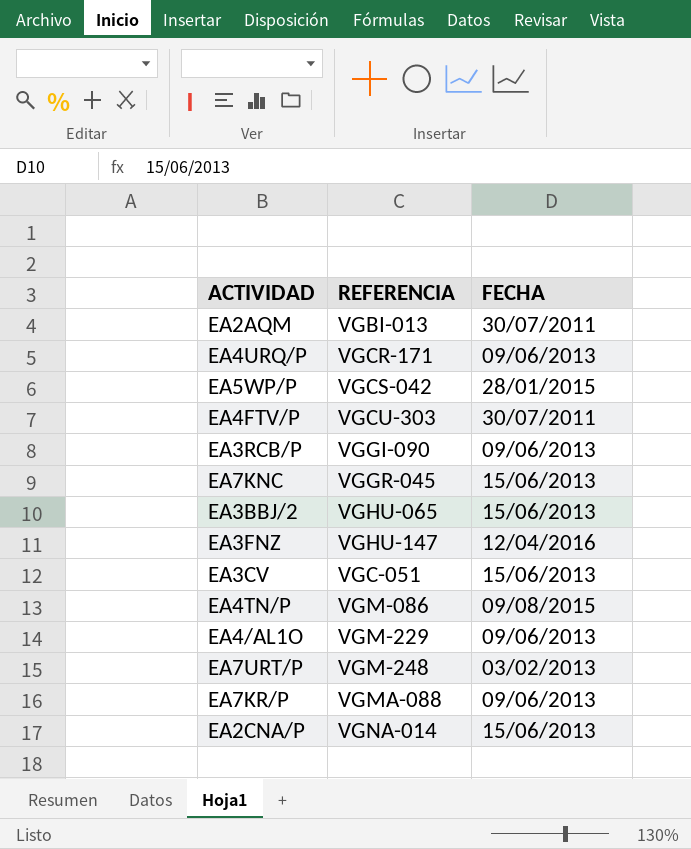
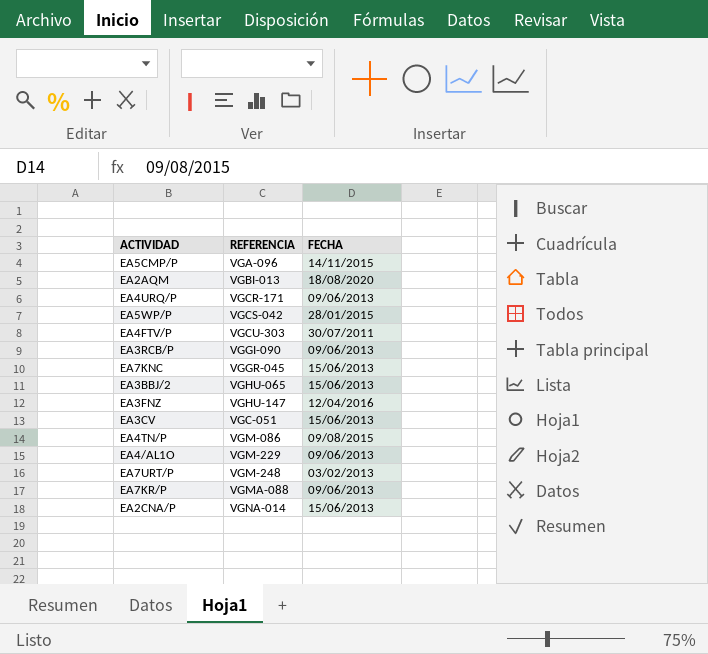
row EA5CMP/P: none -> VGA-096 | 14/11/2015
EA2AQM | FECHA: 30/07/2011 -> 18/08/2020

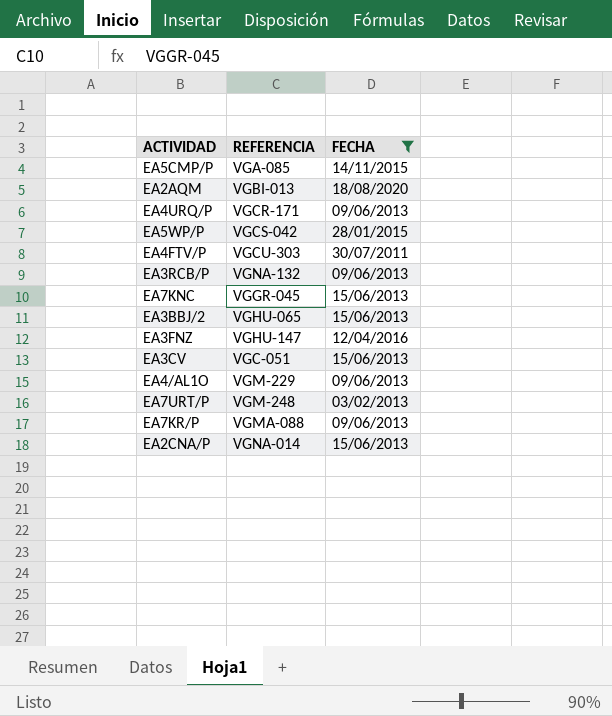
filter: none -> FECHA != 09/08/2015
EA5CMP/P | REFERENCIA: VGA-096 -> VGA-085
EA3RCB/P | REFERENCIA: VGGI-090 -> VGNA-132

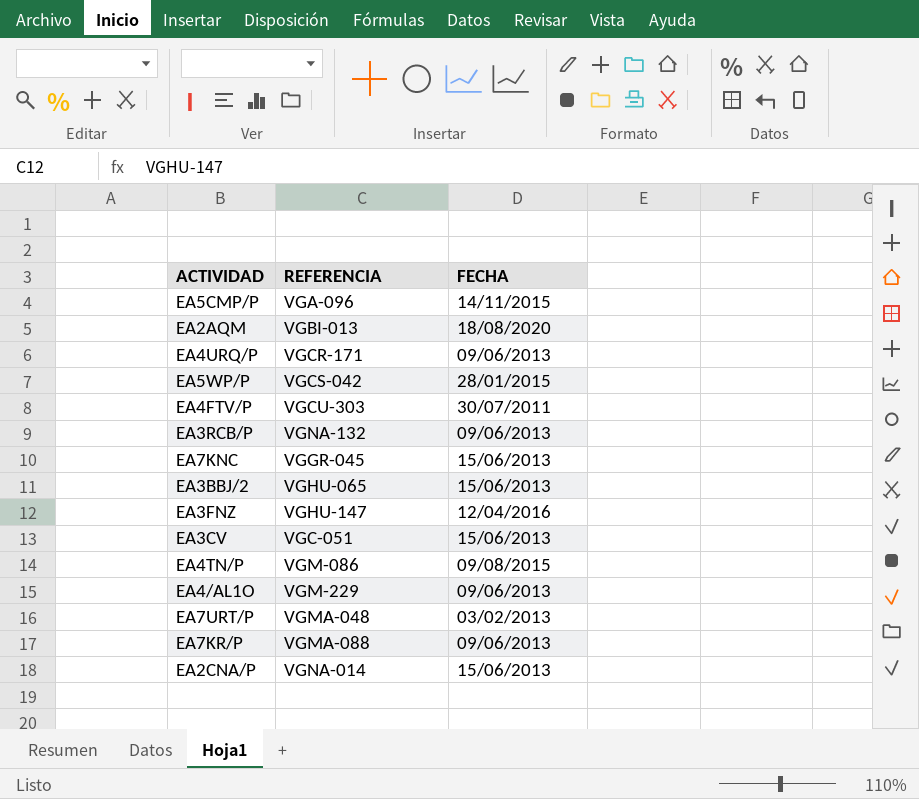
filter: FECHA != 09/08/2015 -> none
EA5CMP/P | REFERENCIA: VGA-085 -> VGA-096
EA7URT/P | REFERENCIA: VGM-248 -> VGMA-048

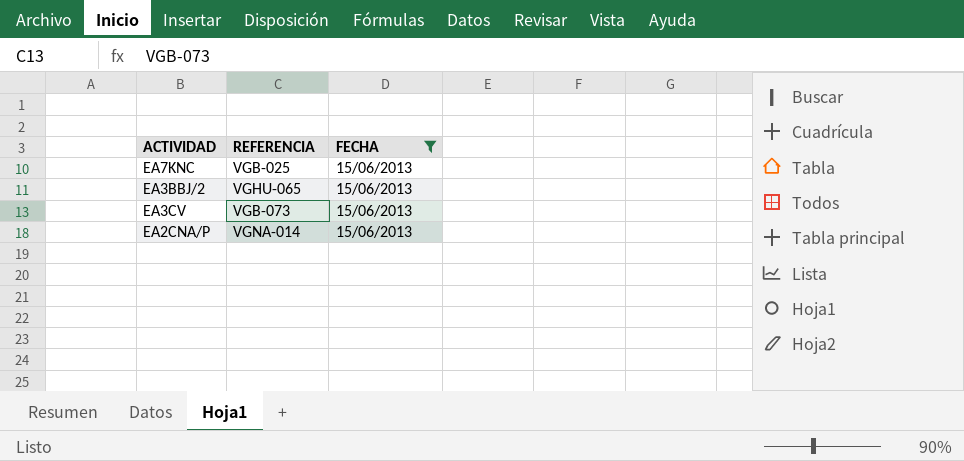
filter: none -> FECHA = 15/06/2013
EA7KNC | REFERENCIA: VGGR-045 -> VGB-025
EA3CV | REFERENCIA: VGC-051 -> VGB-073

